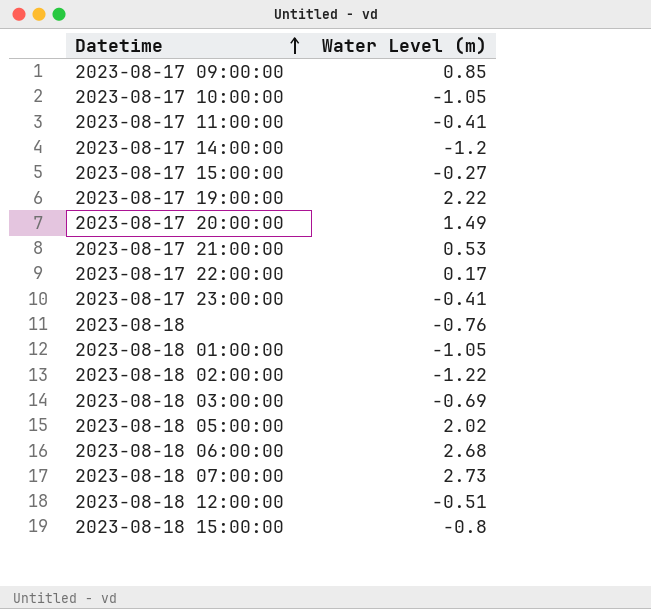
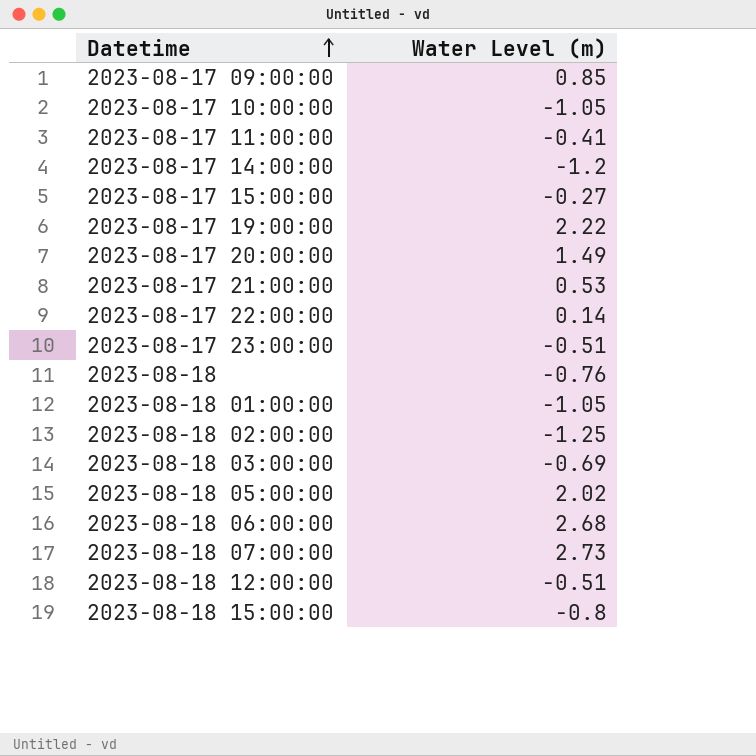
2023-08-17 22:00:00 | Water Level (m): 0.17 -> 0.14
2023-08-17 23:00:00 | Water Level (m): -0.41 -> -0.51
2023-08-18 02:00:00 | Water Level (m): -1.22 -> -1.25

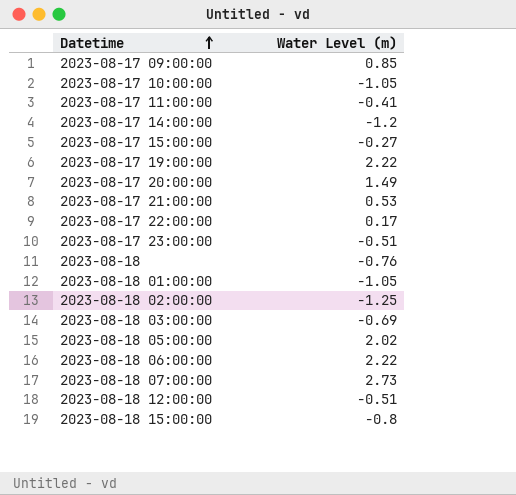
2023-08-17 22:00:00 | Water Level (m): 0.14 -> 0.17
2023-08-18 06:00:00 | Water Level (m): 2.68 -> 2.22

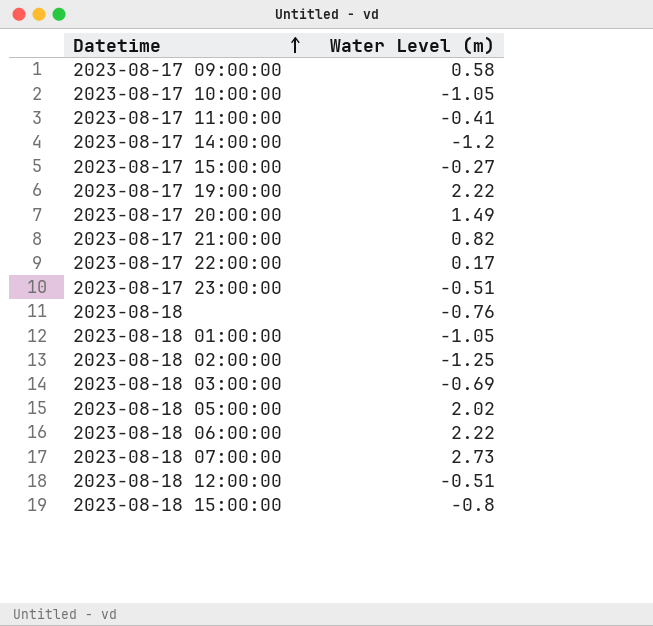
2023-08-17 09:00:00 | Water Level (m): 0.85 -> 0.58
2023-08-17 21:00:00 | Water Level (m): 0.53 -> 0.82

